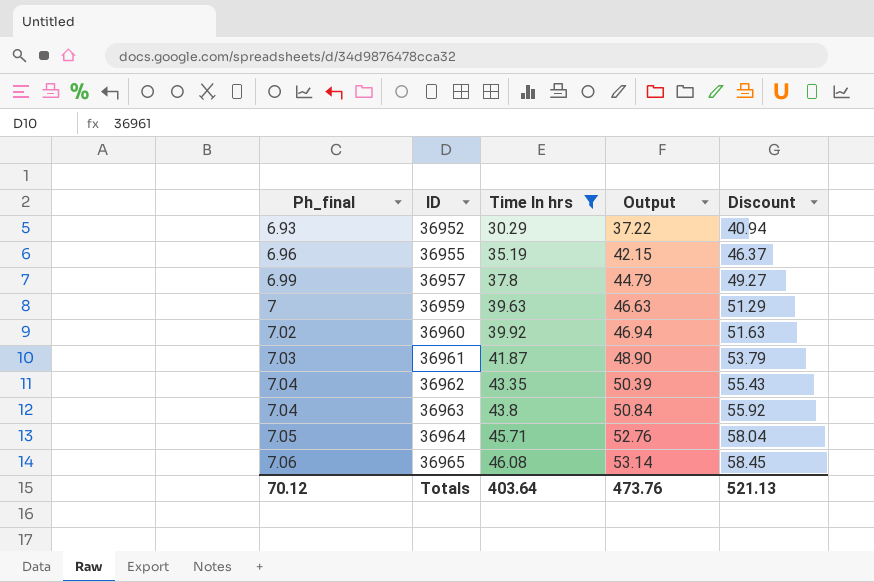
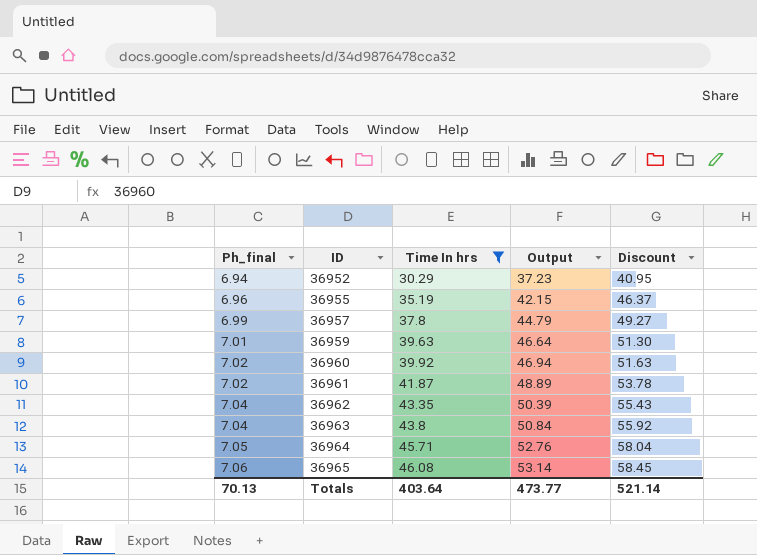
36952 | Ph_final: 6.93 -> 6.94
36952 | Output: 37.22 -> 37.23
36952 | Discount: 40.94 -> 40.95
36959 | Ph_final: 7 -> 7.01
36959 | Output: 46.63 -> 46.64
36959 | Discount: 51.29 -> 51.30
36961 | Ph_final: 7.03 -> 7.02
36961 | Output: 48.90 -> 48.89
36961 | Discount: 53.79 -> 53.78
Totals | Ph_final: 70.12 -> 70.13
Totals | Output: 473.76 -> 473.77
Totals | Discount: 521.13 -> 521.14

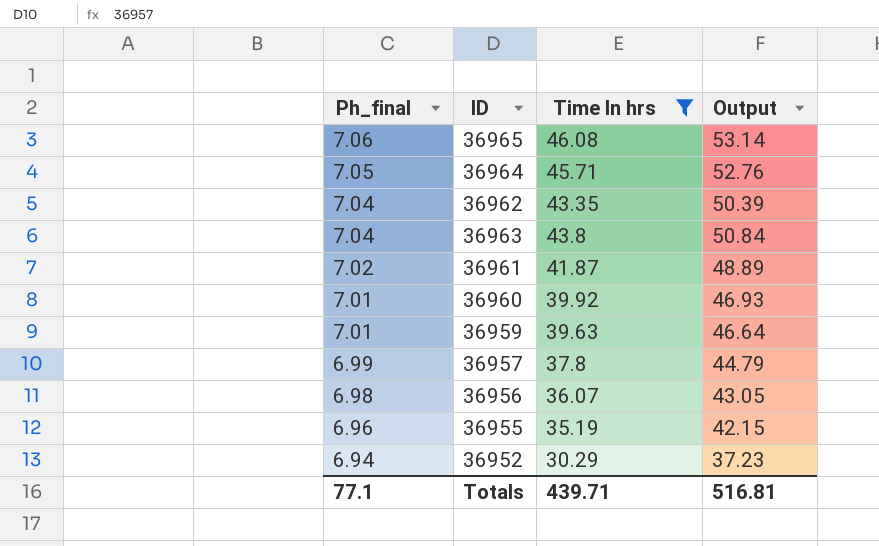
row order: Ph_final ascending -> Ph_final descending
column Discount | formula: [Output] * 1.1 -> none
36960 | Ph_final: 7.02 -> 7.01
36960 | Output: 46.94 -> 46.93
row 36956: none -> 6.98 | 36.07 | 43.05
Totals | Ph_final: 70.13 -> 77.1
Totals | Time In hrs: 403.64 -> 439.71
Totals | Output: 473.77 -> 516.81

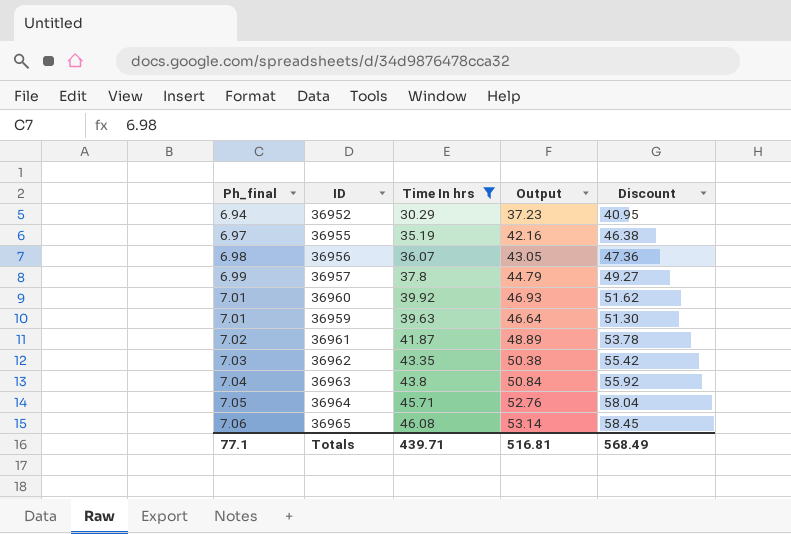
row order: Ph_final descending -> Ph_final ascending
column Discount | formula: none -> [Output] * 1.1
36955 | Ph_final: 6.96 -> 6.97
36955 | Output: 42.15 -> 42.16
36962 | Ph_final: 7.04 -> 7.03
36962 | Output: 50.39 -> 50.38

